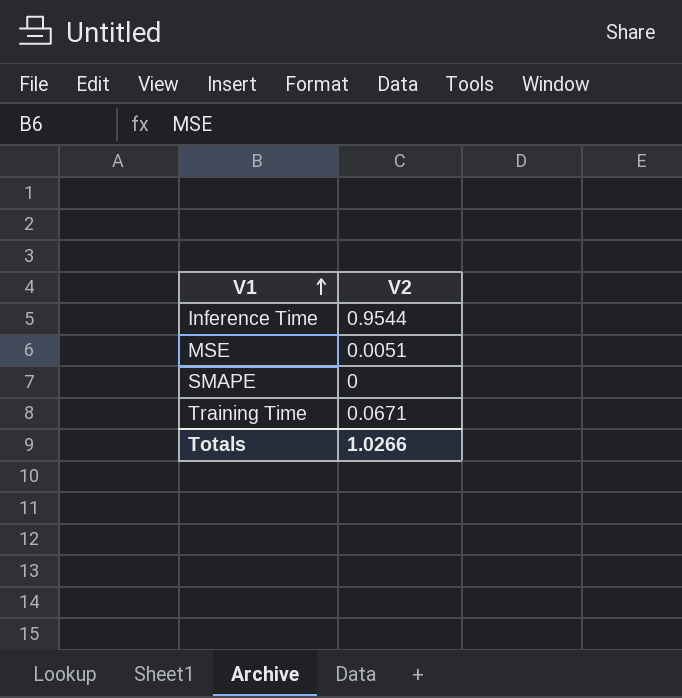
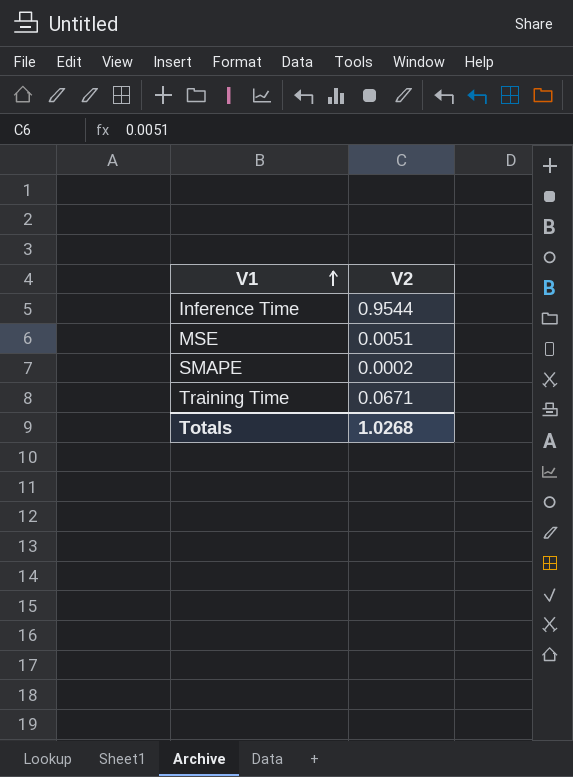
SMAPE | V2: 0 -> 0.0002
Totals | V2: 1.0266 -> 1.0268

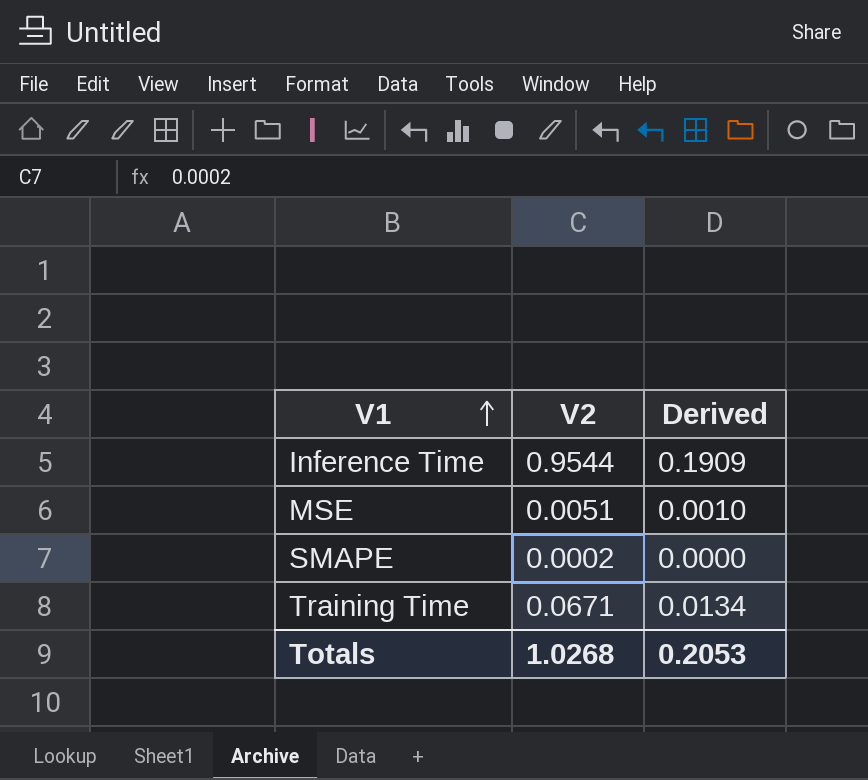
column Derived | formula: none -> [V2] * 0.2

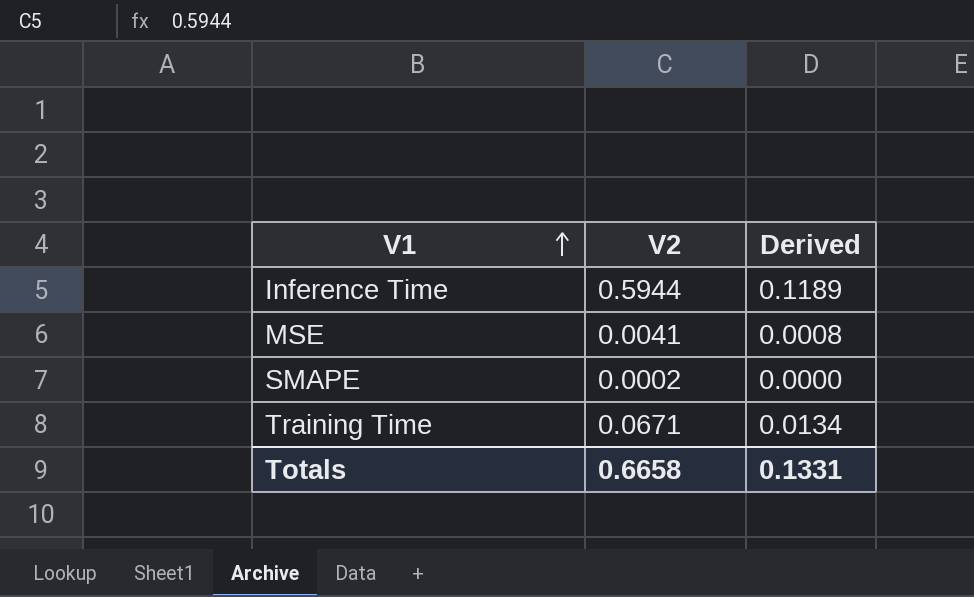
Inference Time | V2: 0.9544 -> 0.5944
Inference Time | Derived: 0.1909 -> 0.1189
MSE | V2: 0.0051 -> 0.0041
MSE | Derived: 0.0010 -> 0.0008
Totals | V2: 1.0268 -> 0.6658
Totals | Derived: 0.2053 -> 0.1331

